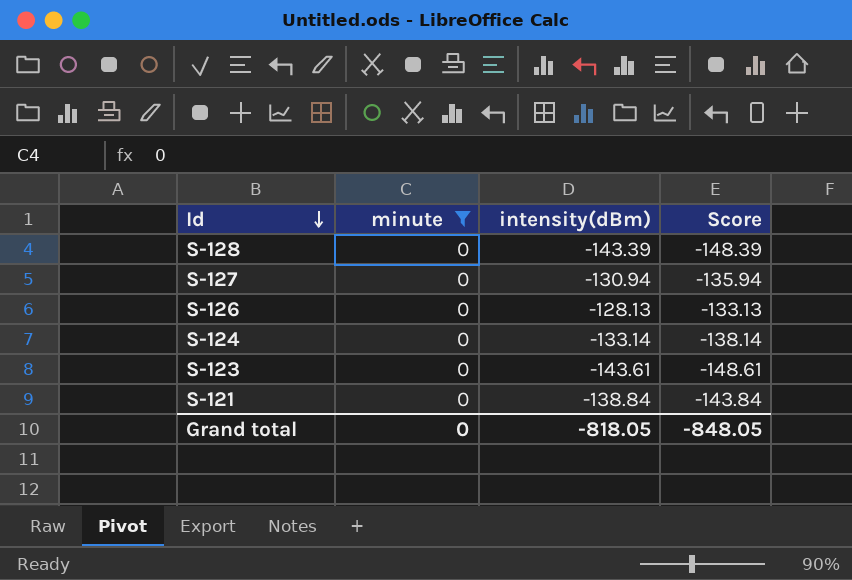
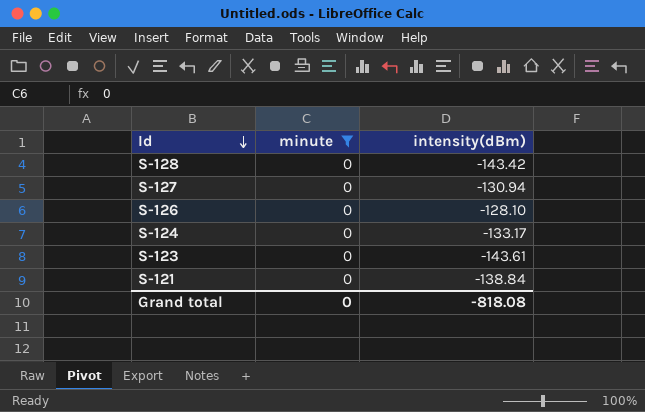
column Score | formula: [intensity(dBm)] - 5 -> none
S-128 | intensity(dBm): -143.39 -> -143.42
S-126 | intensity(dBm): -128.13 -> -128.10
S-124 | intensity(dBm): -133.14 -> -133.17
Grand total | intensity(dBm): -818.05 -> -818.08

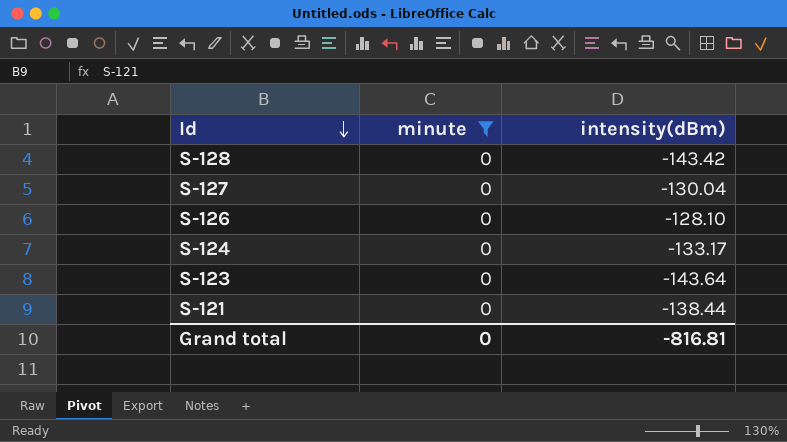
S-127 | intensity(dBm): -130.94 -> -130.04
S-123 | intensity(dBm): -143.61 -> -143.64
S-121 | intensity(dBm): -138.84 -> -138.44
Grand total | intensity(dBm): -818.08 -> -816.81

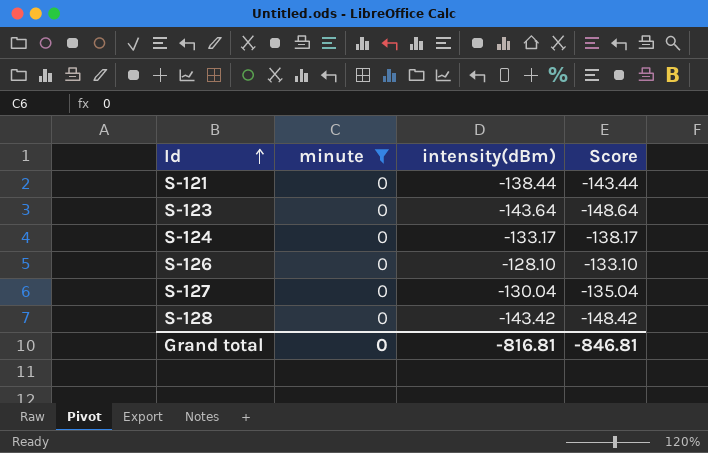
row order: Id descending -> Id ascending
column Score | formula: none -> [intensity(dBm)] - 5

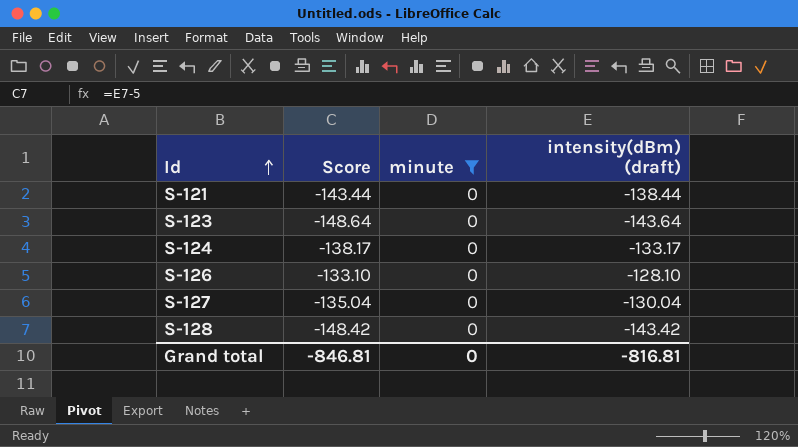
column Score | position: 4 -> 2
column name: intensity(dBm) -> intensity(dBm) (draft)

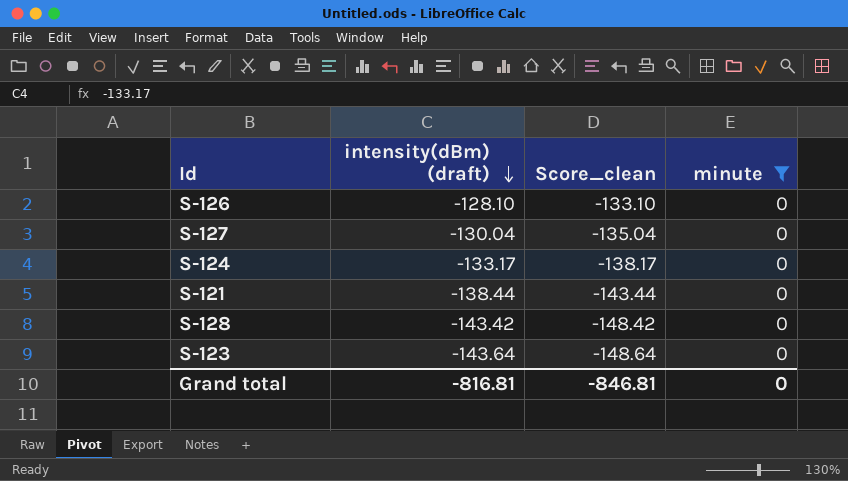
row order: Id ascending -> intensity(dBm) (draft) descending
column intensity(dBm) (draft) | position: 4 -> 2
column name: Score -> Score_clean

